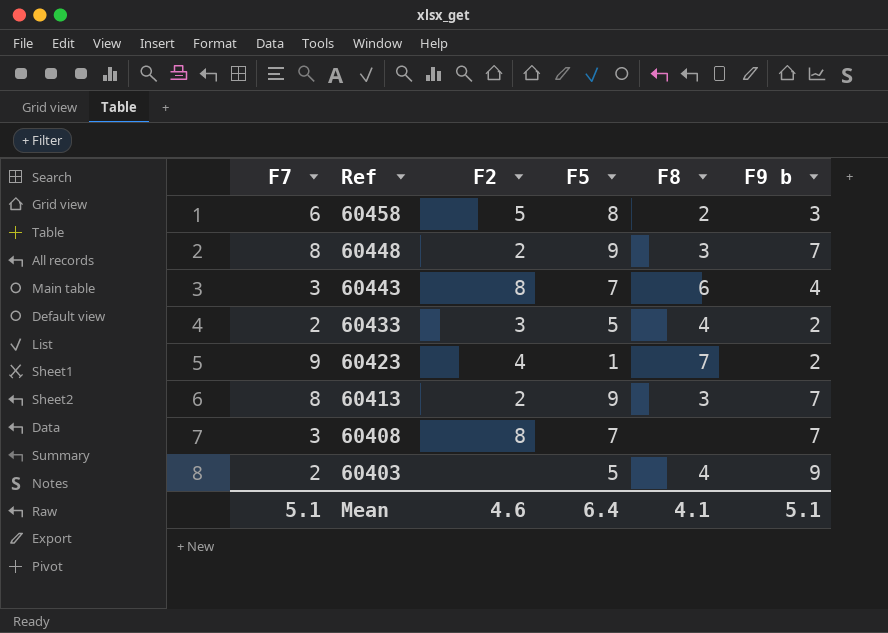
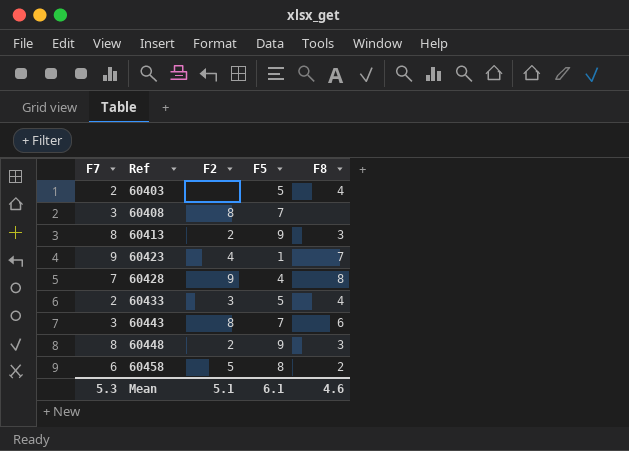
row order: Ref descending -> Ref ascending
column F9 b | position: 6 -> none
row 60428: none -> 7 | 9 | 4 | 8
Mean | F7: 5.1 -> 5.3
Mean | F2: 4.6 -> 5.1
Mean | F5: 6.4 -> 6.1
Mean | F8: 4.1 -> 4.6

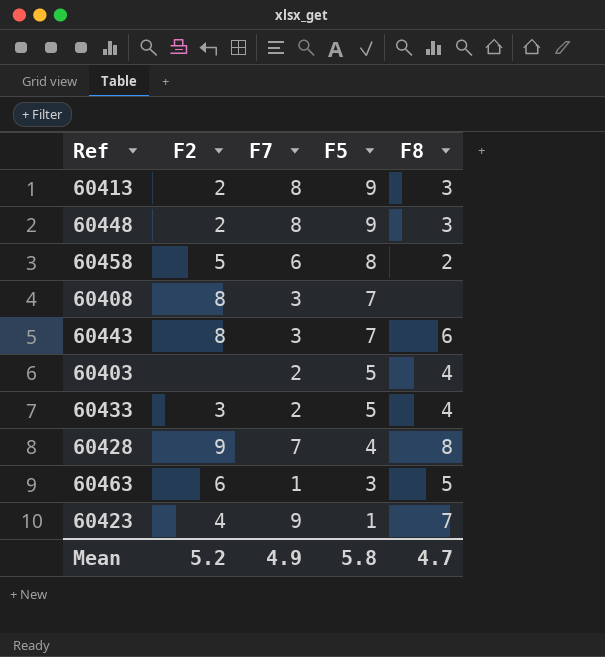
row order: Ref ascending -> F5 descending
column F7 | position: 1 -> 3
row 60463: none -> 6 | 1 | 3 | 5
Mean | F2: 5.1 -> 5.2
Mean | F7: 5.3 -> 4.9
Mean | F5: 6.1 -> 5.8
Mean | F8: 4.6 -> 4.7

